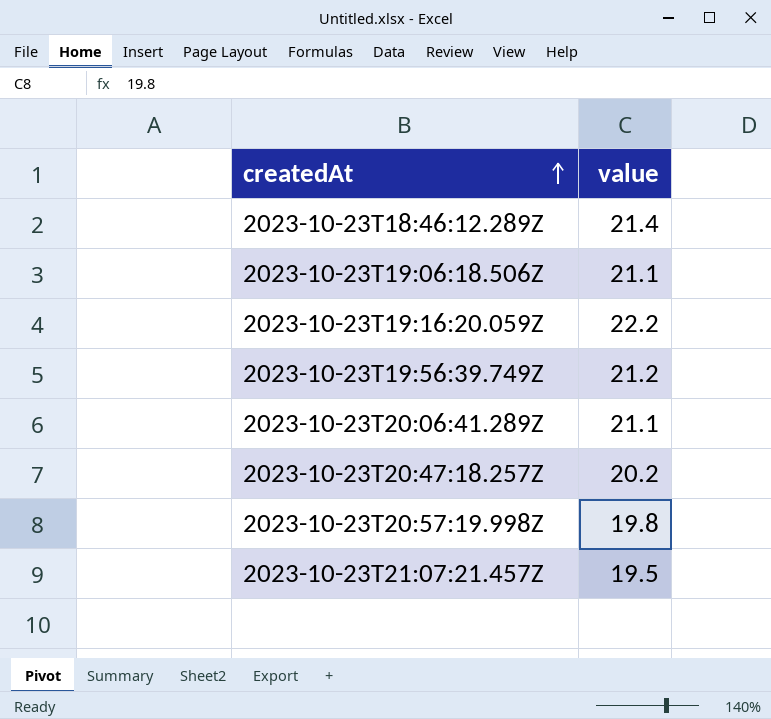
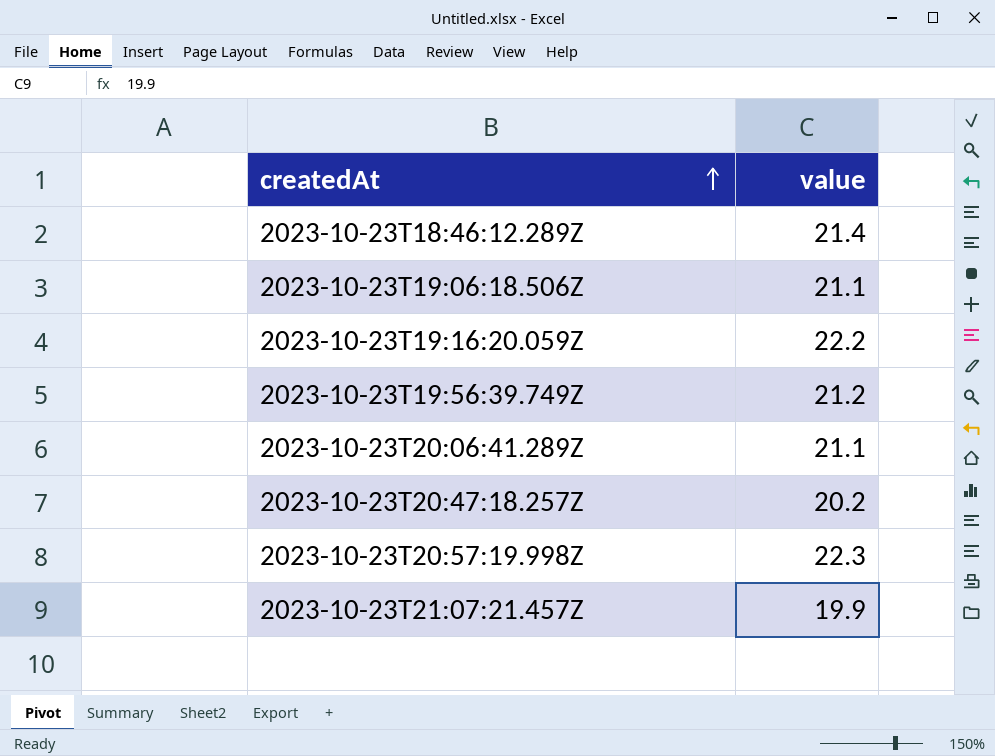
2023-10-23T20:57:19.998Z | value: 19.8 -> 22.3
2023-10-23T21:07:21.457Z | value: 19.5 -> 19.9

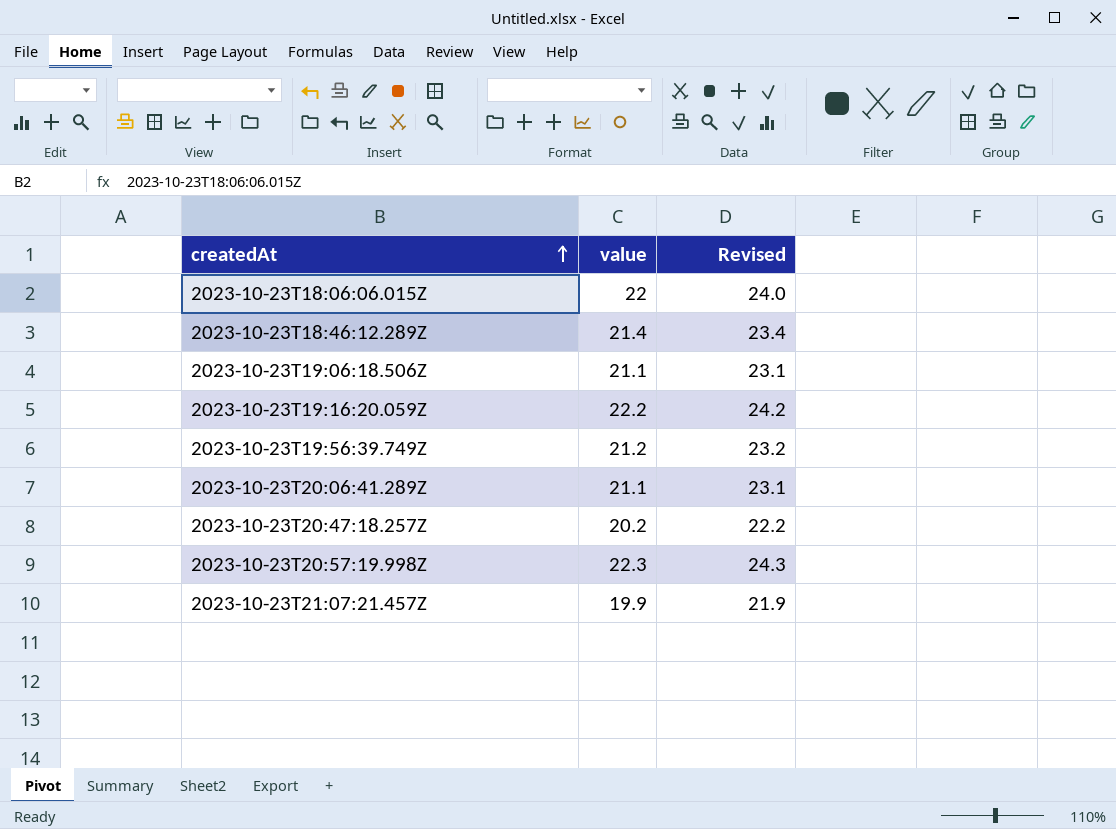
column Revised | formula: none -> [value] + 2
row 2023-10-23T18:06:06.015Z: none -> 22 | 24.0

